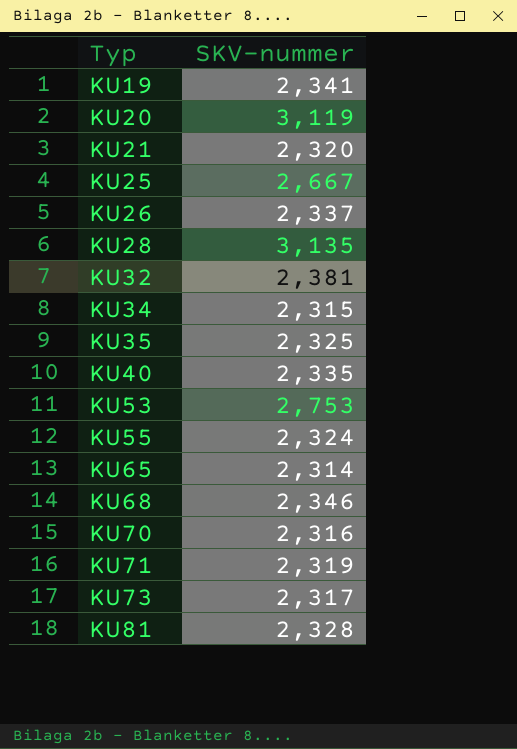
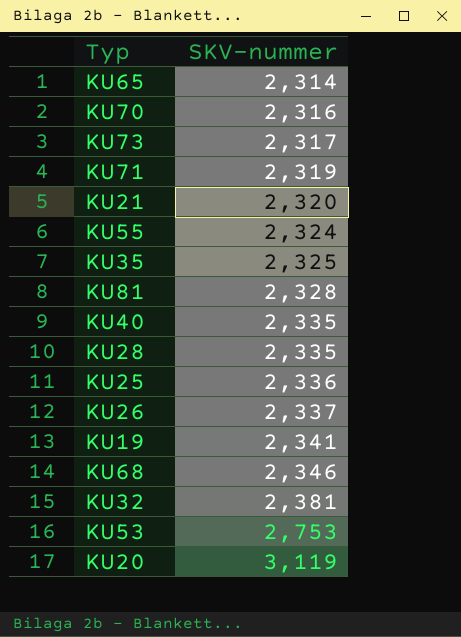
row order: Typ ascending -> SKV-nummer ascending
row KU34: 2,315 -> none
KU28 | SKV-nummer: 3,135 -> 2,335
KU25 | SKV-nummer: 2,667 -> 2,336

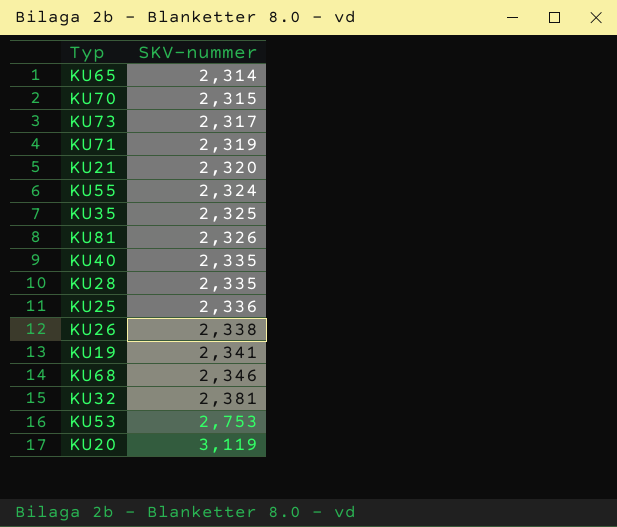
KU70 | SKV-nummer: 2,316 -> 2,315
KU81 | SKV-nummer: 2,328 -> 2,326
KU26 | SKV-nummer: 2,337 -> 2,338

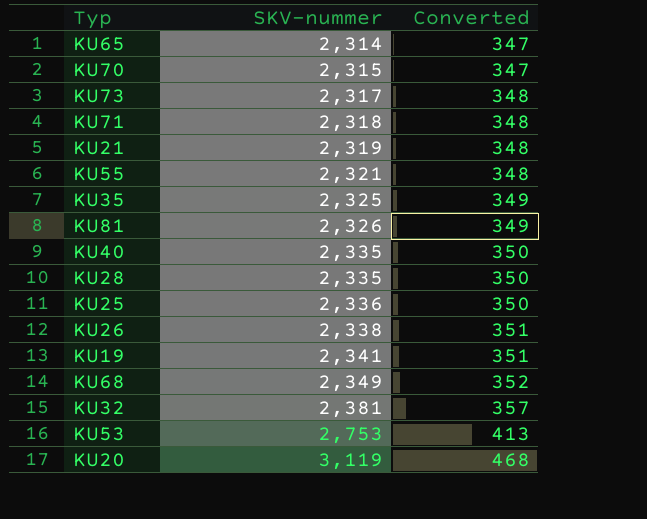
column Converted | formula: none -> [SKV-nummer] * 0.15
KU71 | SKV-nummer: 2,319 -> 2,318
KU21 | SKV-nummer: 2,320 -> 2,319
KU55 | SKV-nummer: 2,324 -> 2,321
KU68 | SKV-nummer: 2,346 -> 2,349

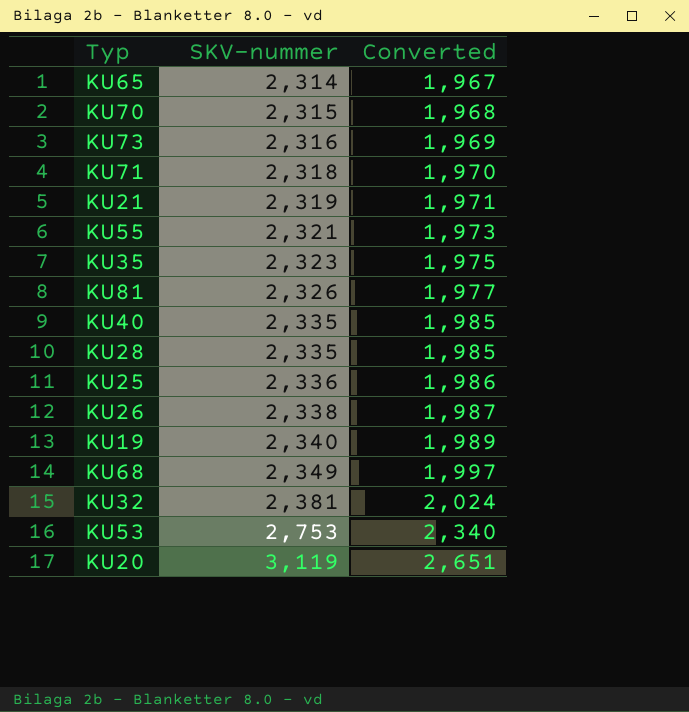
column Converted | formula: [SKV-nummer] * 0.15 -> [SKV-nummer] * 0.85
KU73 | SKV-nummer: 2,317 -> 2,316
KU35 | SKV-nummer: 2,325 -> 2,323
KU19 | SKV-nummer: 2,341 -> 2,340

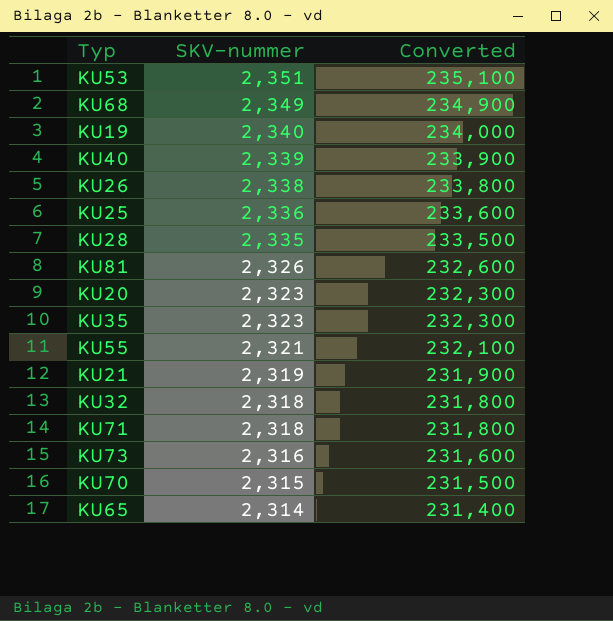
row order: SKV-nummer ascending -> SKV-nummer descending
column Converted | formula: [SKV-nummer] * 0.85 -> [SKV-nummer] * 100
KU53 | SKV-nummer: 2,753 -> 2,351
KU40 | SKV-nummer: 2,335 -> 2,339
KU20 | SKV-nummer: 3,119 -> 2,323
KU32 | SKV-nummer: 2,381 -> 2,318

